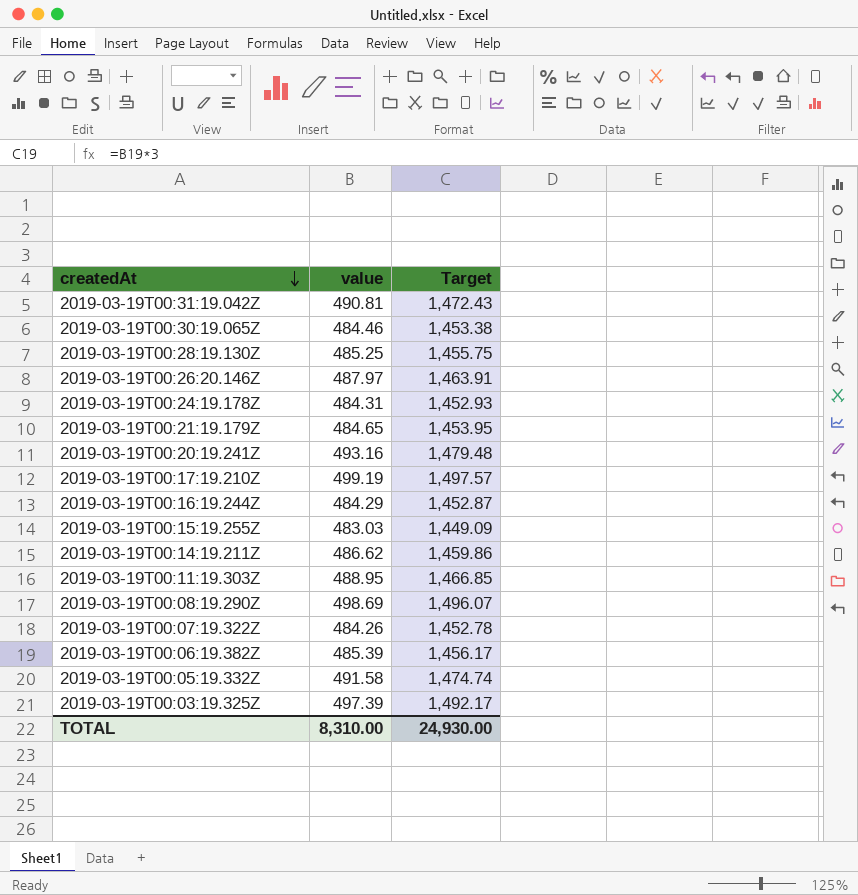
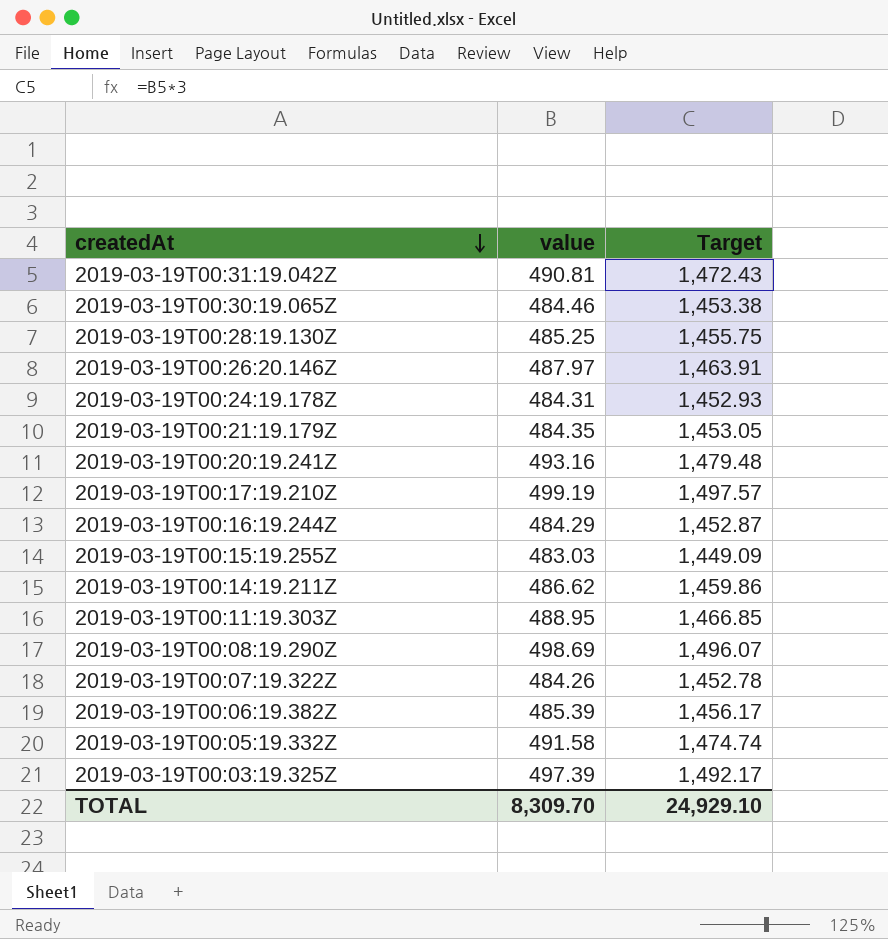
2019-03-19T00:21:19.179Z | value: 484.65 -> 484.35
2019-03-19T00:21:19.179Z | Target: 1,453.95 -> 1,453.05
TOTAL | value: 8,310.00 -> 8,309.70
TOTAL | Target: 24,930.00 -> 24,929.10

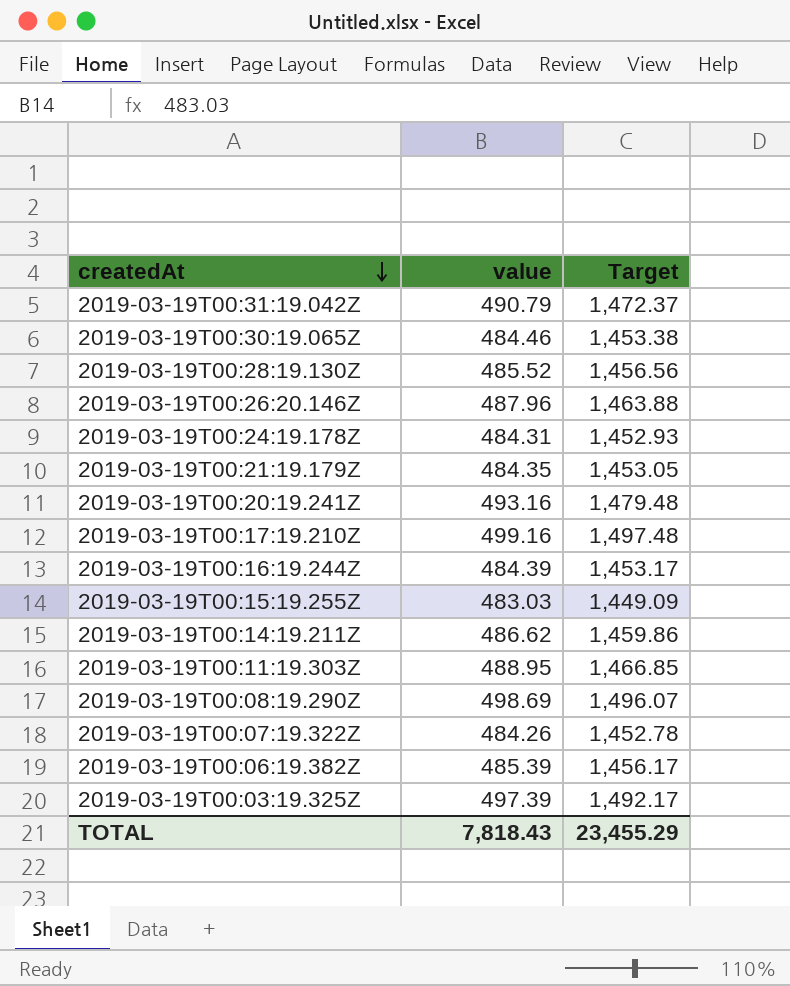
row 2019-03-19T00:05:19.332Z: 491.58 | 1,474.74 -> none
2019-03-19T00:31:19.042Z | value: 490.81 -> 490.79
2019-03-19T00:31:19.042Z | Target: 1,472.43 -> 1,472.37
2019-03-19T00:28:19.130Z | value: 485.25 -> 485.52
2019-03-19T00:28:19.130Z | Target: 1,455.75 -> 1,456.56
2019-03-19T00:26:20.146Z | value: 487.97 -> 487.96
2019-03-19T00:26:20.146Z | Target: 1,463.91 -> 1,463.88
2019-03-19T00:17:19.210Z | value: 499.19 -> 499.16
2019-03-19T00:17:19.210Z | Target: 1,497.57 -> 1,497.48
2019-03-19T00:16:19.244Z | value: 484.29 -> 484.39
2019-03-19T00:16:19.244Z | Target: 1,452.87 -> 1,453.17
TOTAL | value: 8,309.70 -> 7,818.43
TOTAL | Target: 24,929.10 -> 23,455.29

